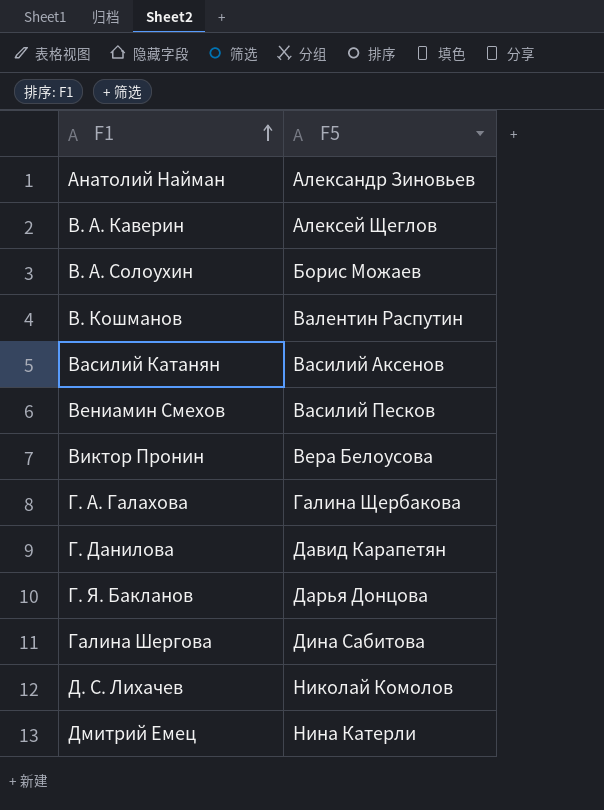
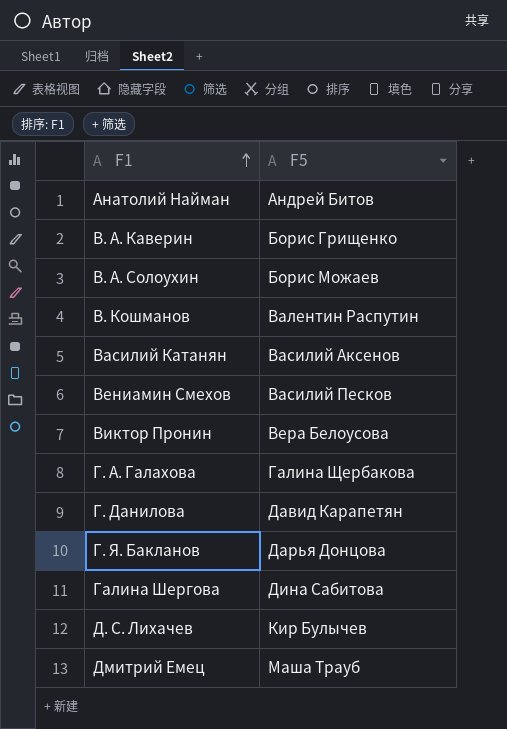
Анатолий Найман | F5: Александр Зиновьев -> Андрей Битов
В. А. Каверин | F5: Алексей Щеглов -> Борис Грищенко
Д. С. Лихачев | F5: Николай Комолов -> Кир Булычев
Дмитрий Емец | F5: Нина Катерли -> Маша Трауб

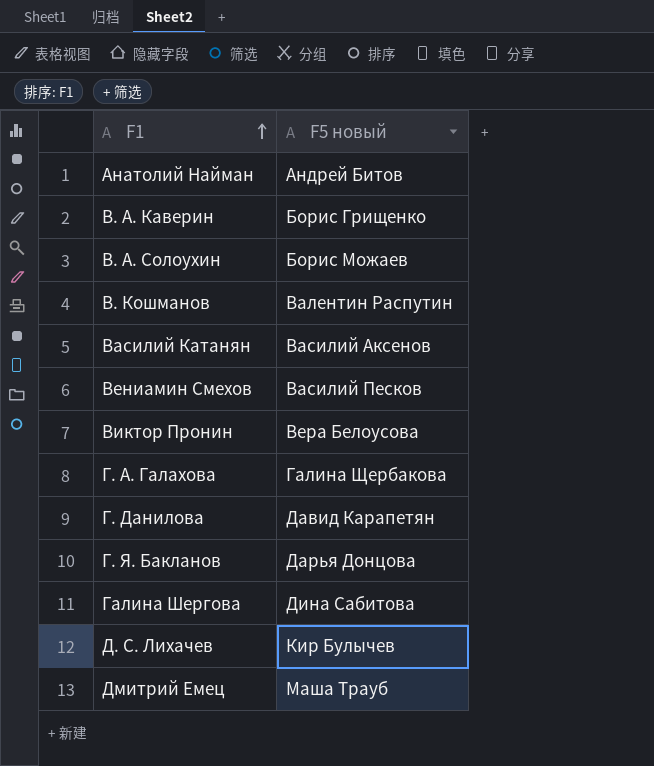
column name: F5 -> F5 новый

